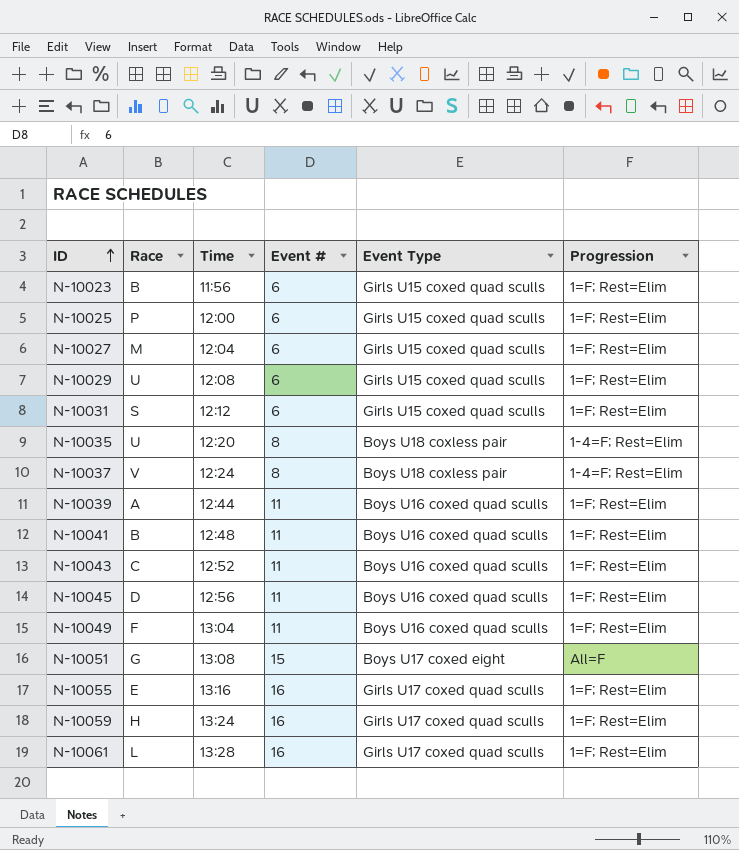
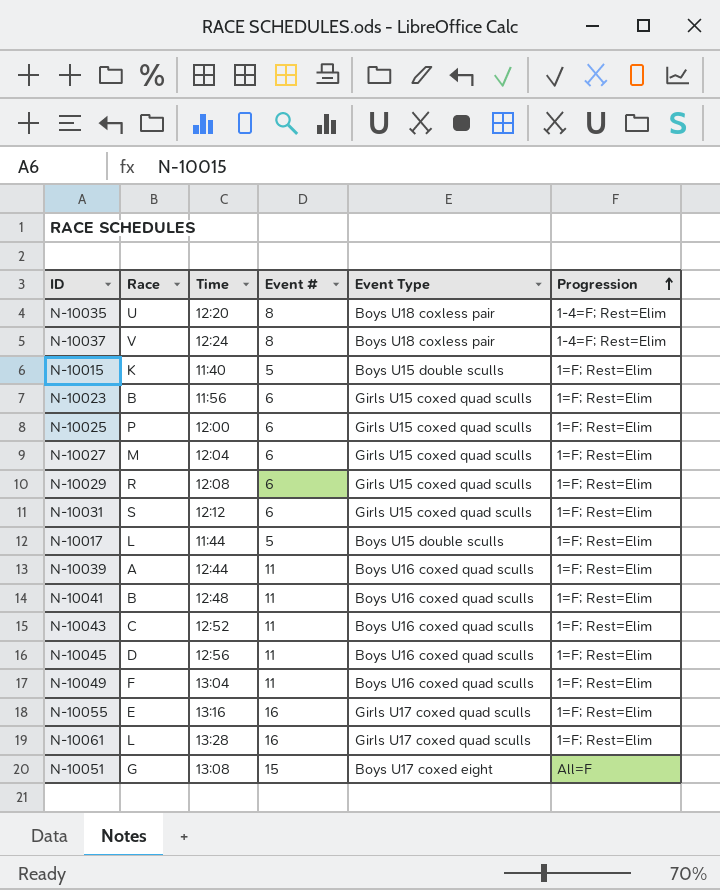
row order: ID ascending -> Progression ascending
row N-10059: H | 13:24 | 16 | Girls U17 coxed quad sculls | 1=F; Rest=Elim -> none
row N-10015: none -> K | 11:40 | 5 | Boys U15 double sculls | 1=F; Rest=Elim
N-10029 | Race: U -> R
row N-10017: none -> L | 11:44 | 5 | Boys U15 double sculls | 1=F; Rest=Elim

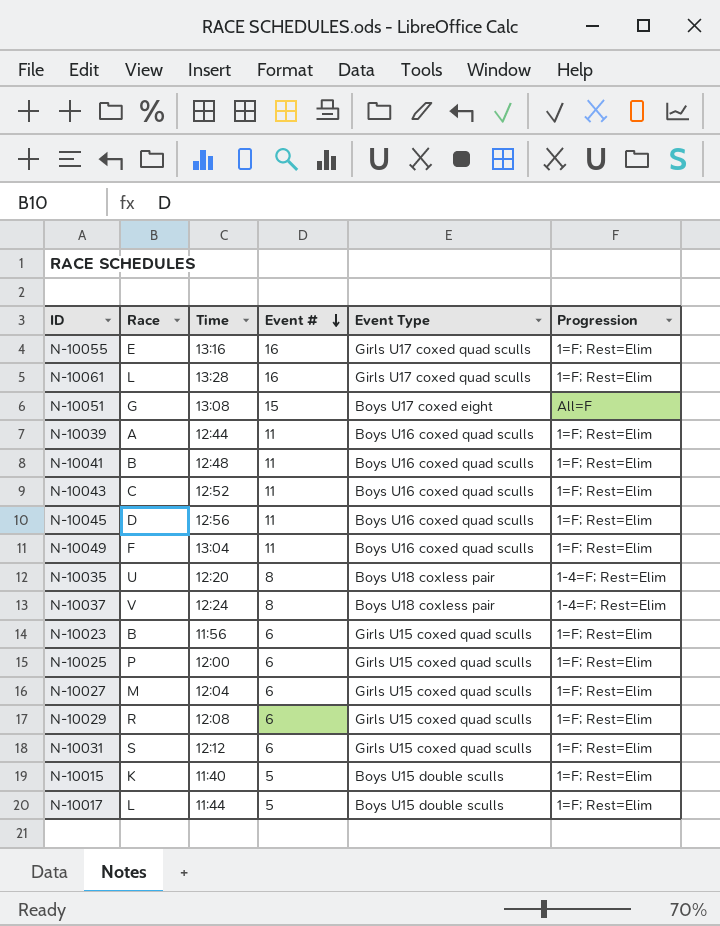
row order: Progression ascending -> Event # descending

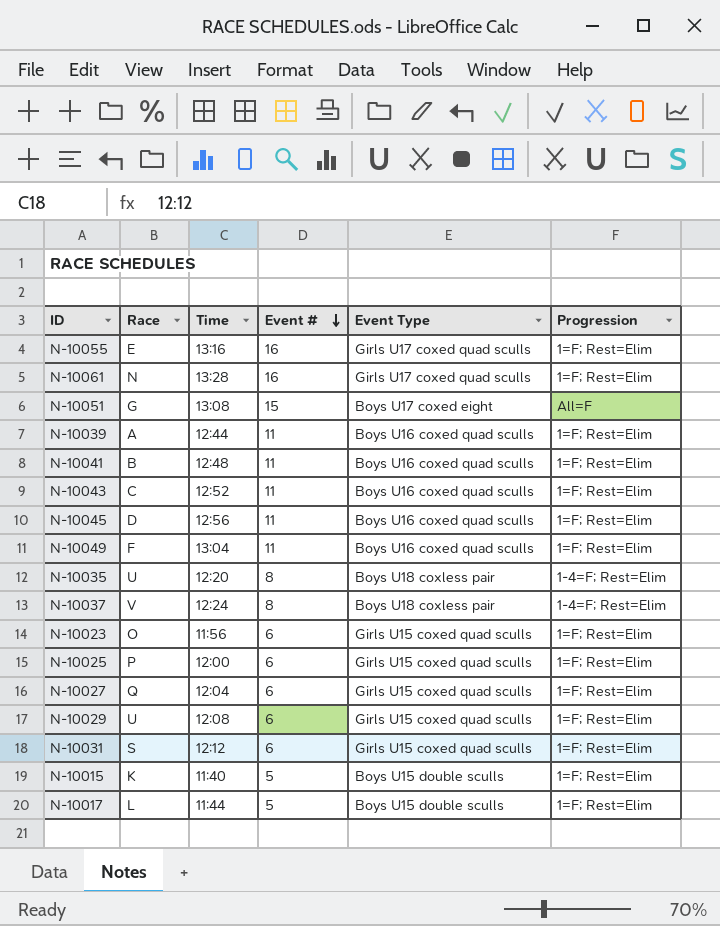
N-10061 | Race: L -> N
N-10023 | Race: B -> O
N-10027 | Race: M -> Q
N-10029 | Race: R -> U

